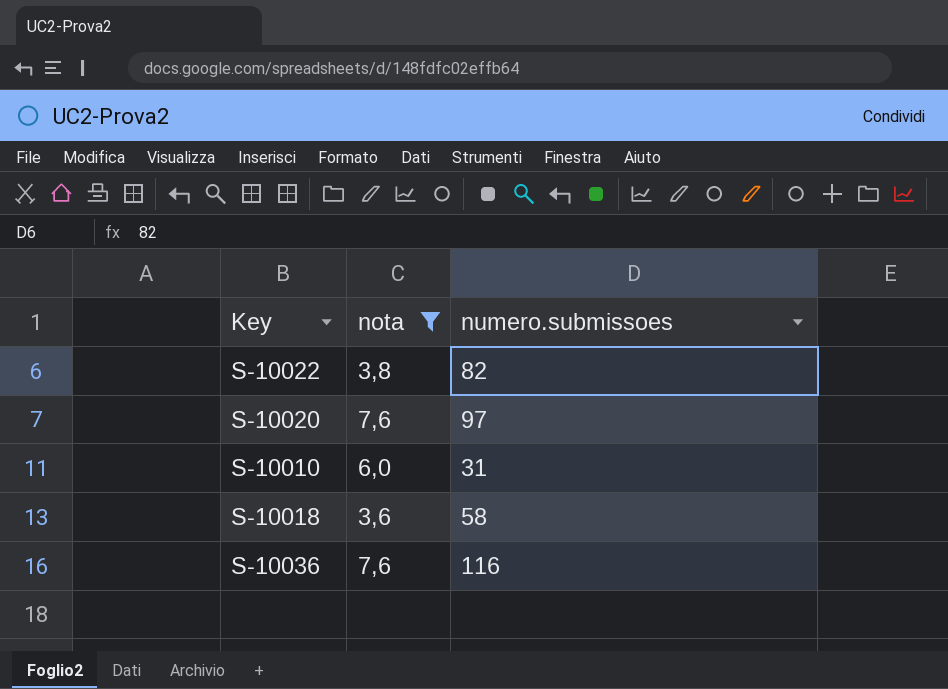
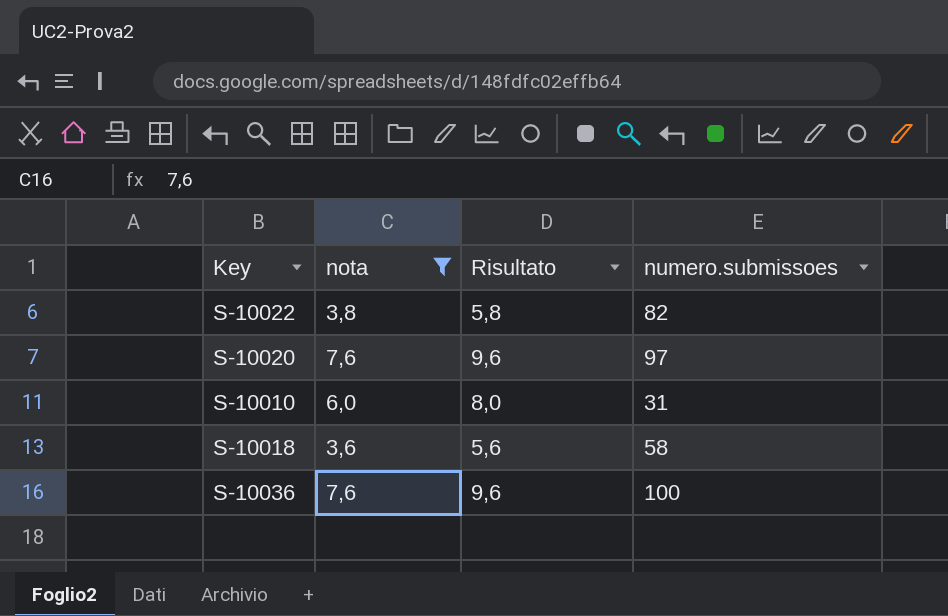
column Risultato | formula: none -> [nota] + 2
S-10036 | numero.submissoes: 116 -> 100

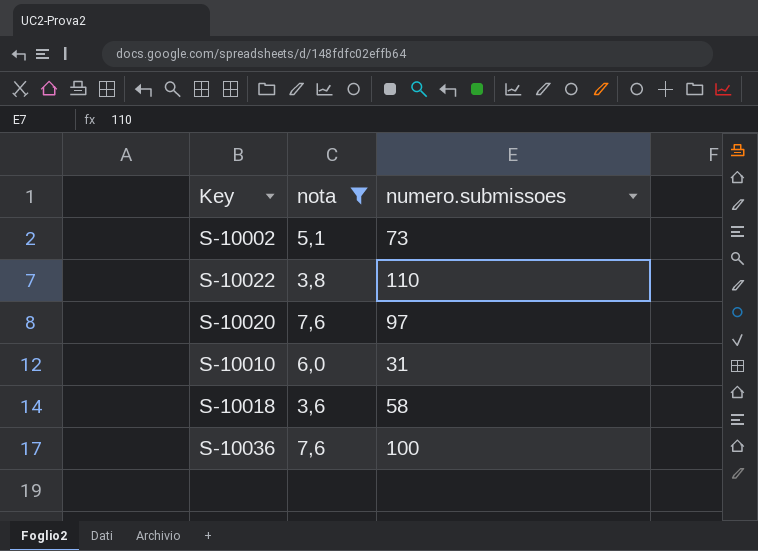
column Risultato | formula: [nota] + 2 -> none
row S-10002: none -> 5,1 | 73
S-10022 | numero.submissoes: 82 -> 110

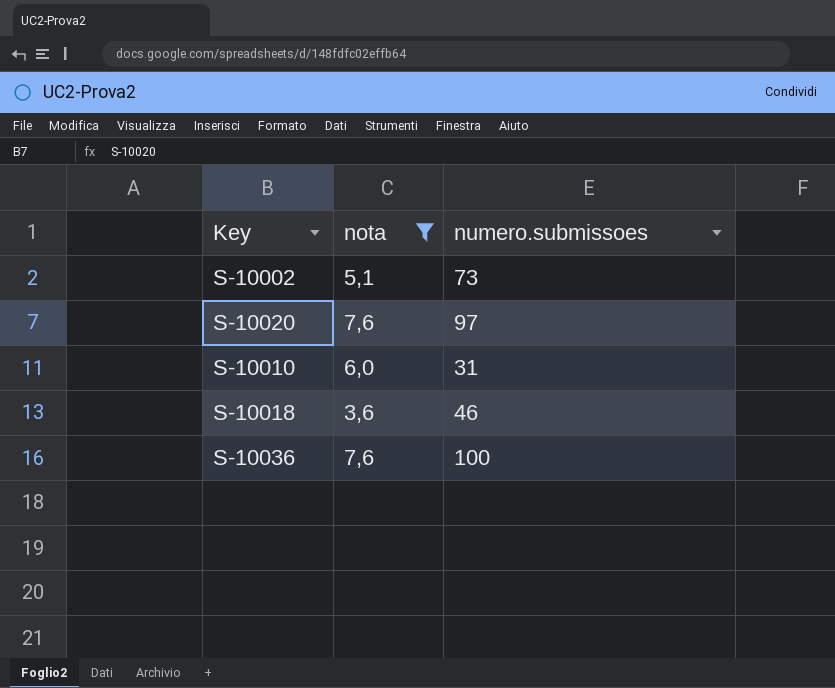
row S-10022: 3,8 | 110 -> none
S-10018 | numero.submissoes: 58 -> 46

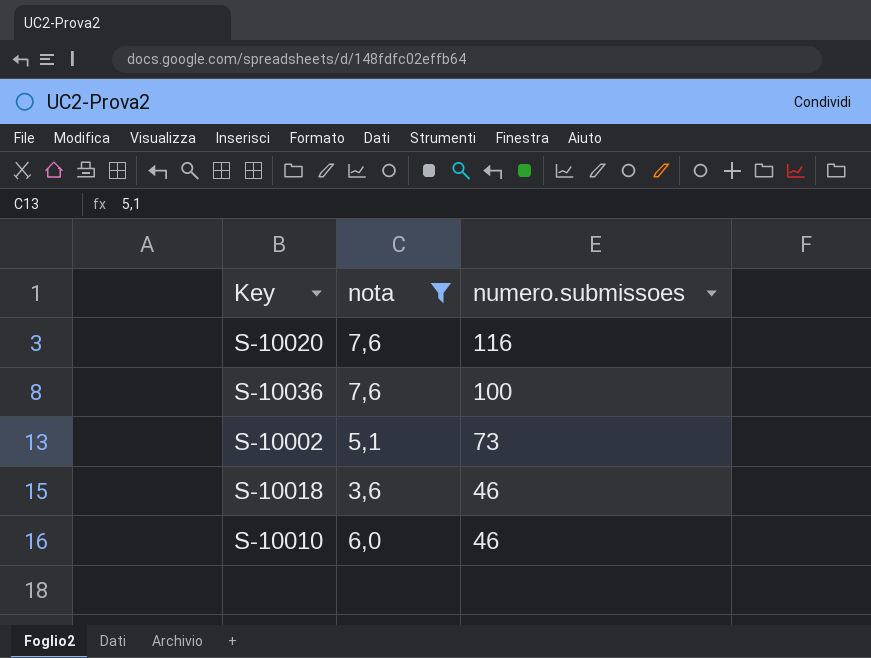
row order: none -> numero.submissoes descending
S-10020 | numero.submissoes: 97 -> 116
S-10010 | numero.submissoes: 31 -> 46

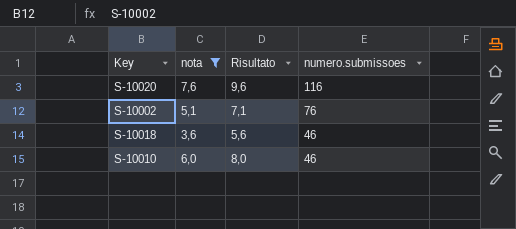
column Risultato | formula: none -> [nota] + 2
row S-10036: 7,6 | 100 -> none
S-10002 | numero.submissoes: 73 -> 76

